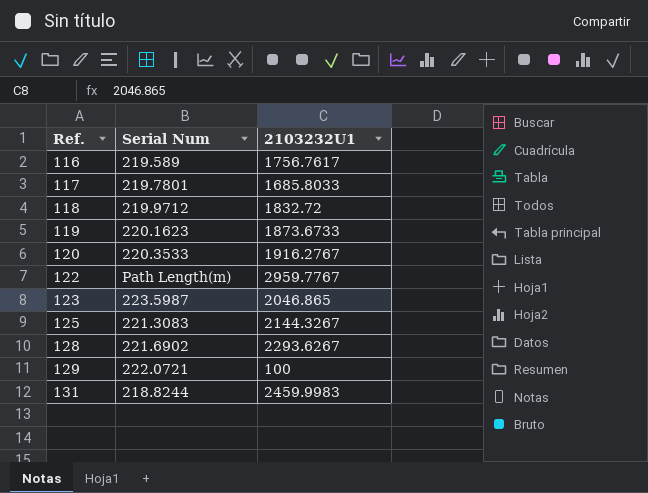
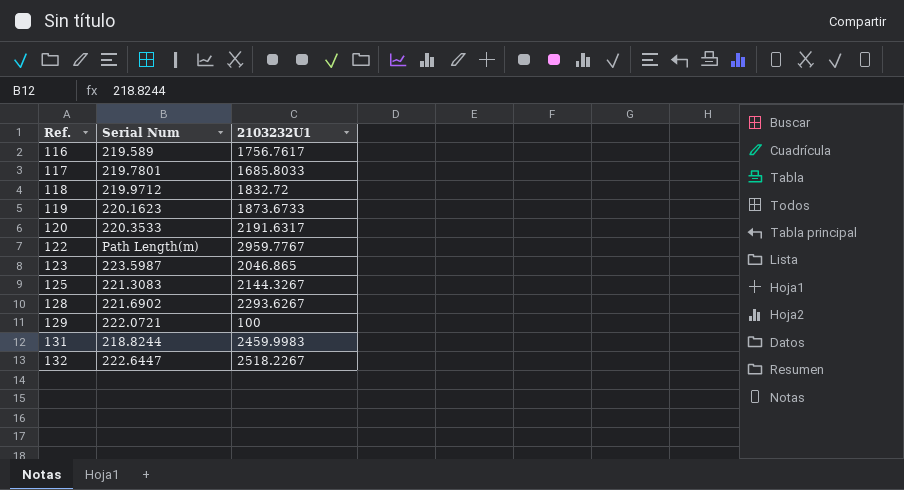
120 | 2103232U1: 1916.2767 -> 2191.6317
row 132: none -> 222.6447 | 2518.2267

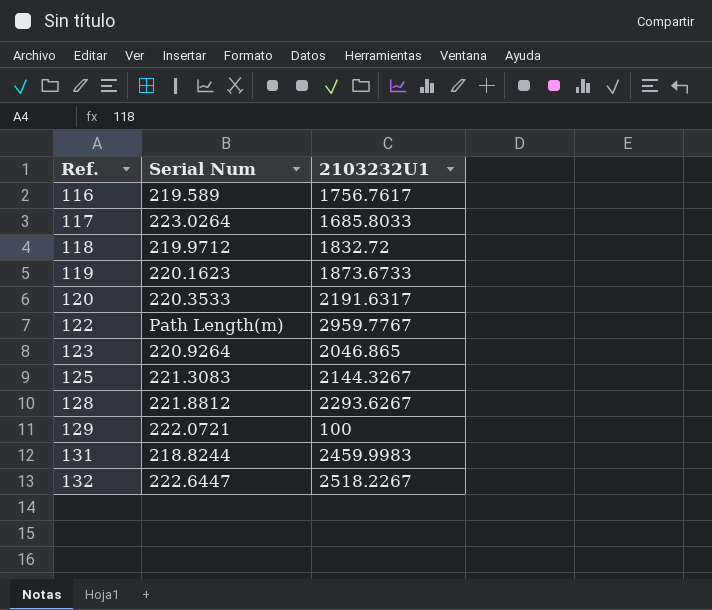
117 | Serial Num: 219.7801 -> 223.0264
123 | Serial Num: 223.5987 -> 220.9264
128 | Serial Num: 221.6902 -> 221.8812

